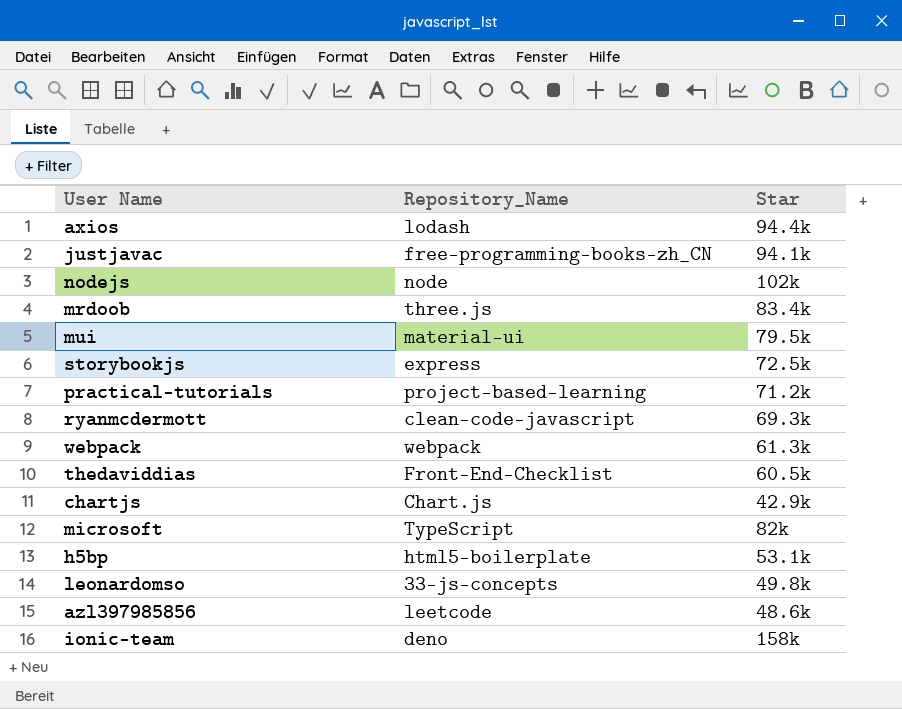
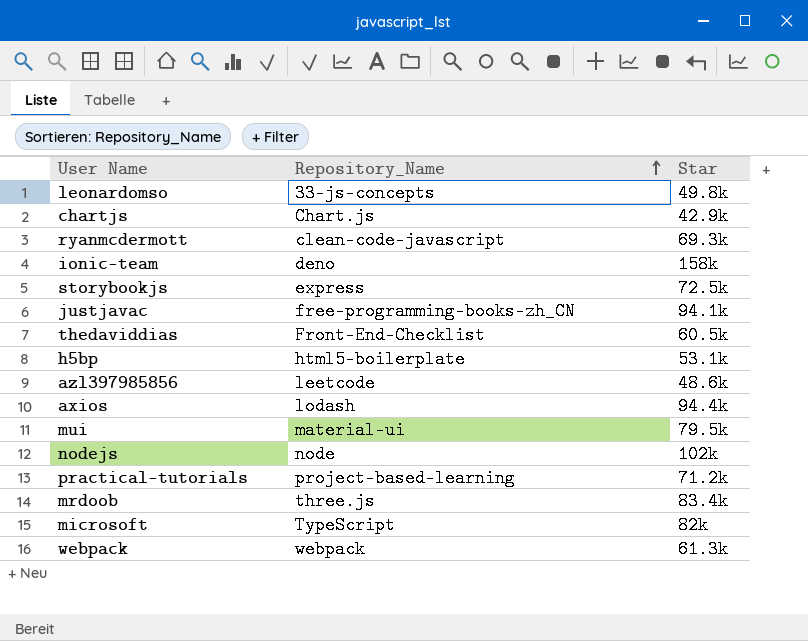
row order: none -> Repository_Name ascending

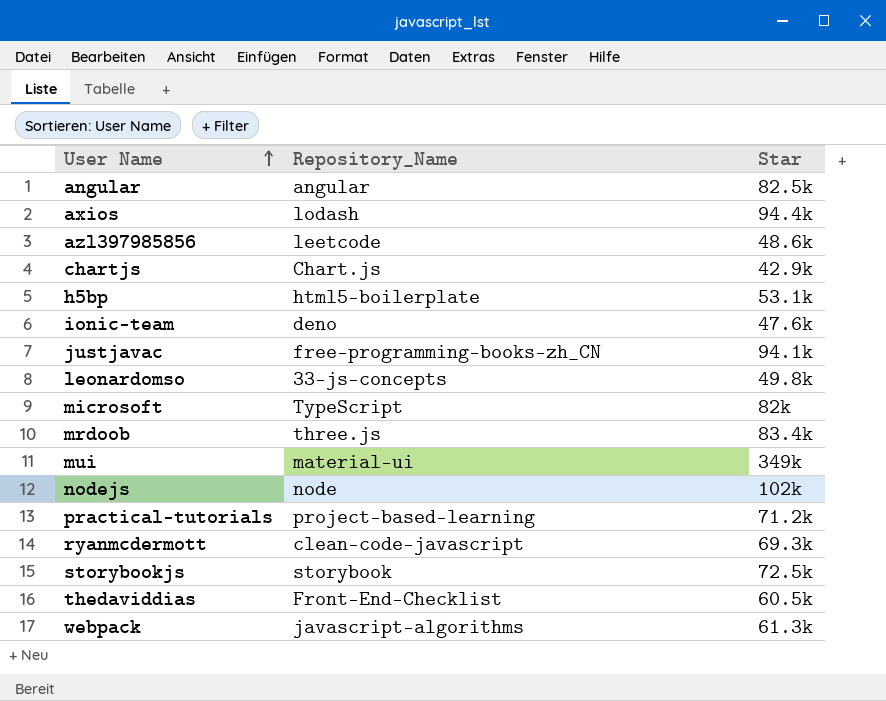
row order: Repository_Name ascending -> User Name ascending
row angular: none -> angular | 82.5k
ionic-team | Star: 158k -> 47.6k
mui | Star: 79.5k -> 349k
storybookjs | Repository_Name: express -> storybook
webpack | Repository_Name: webpack -> javascript-algorithms

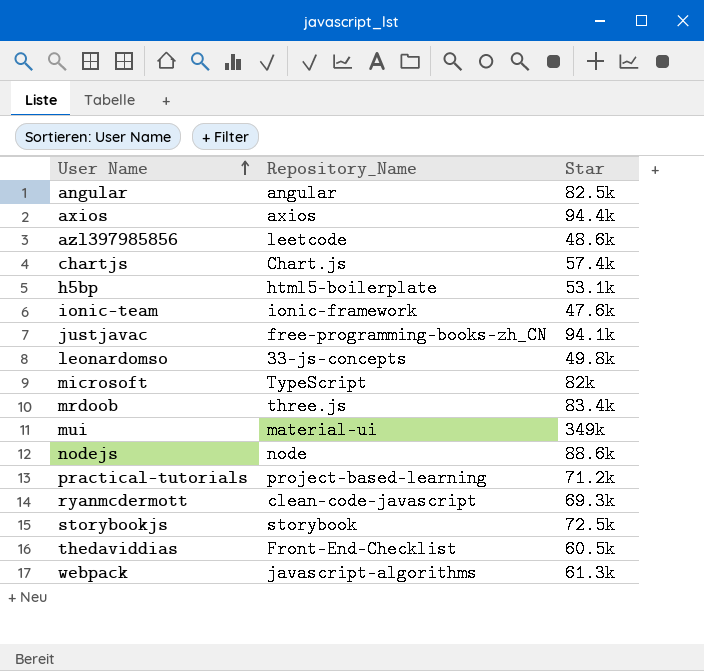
axios | Repository_Name: lodash -> axios
chartjs | Star: 42.9k -> 57.4k
ionic-team | Repository_Name: deno -> ionic-framework
nodejs | Star: 102k -> 88.6k

